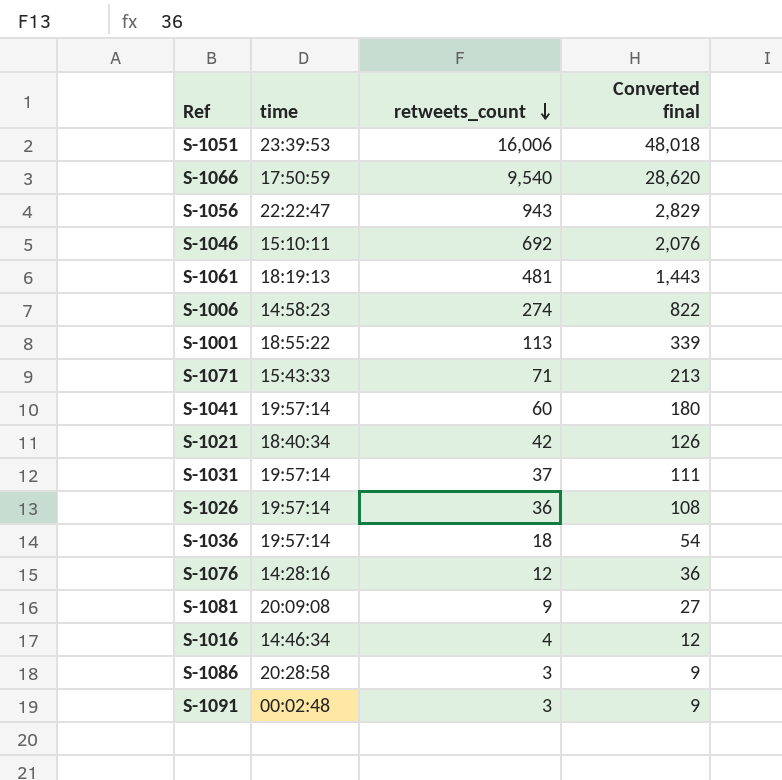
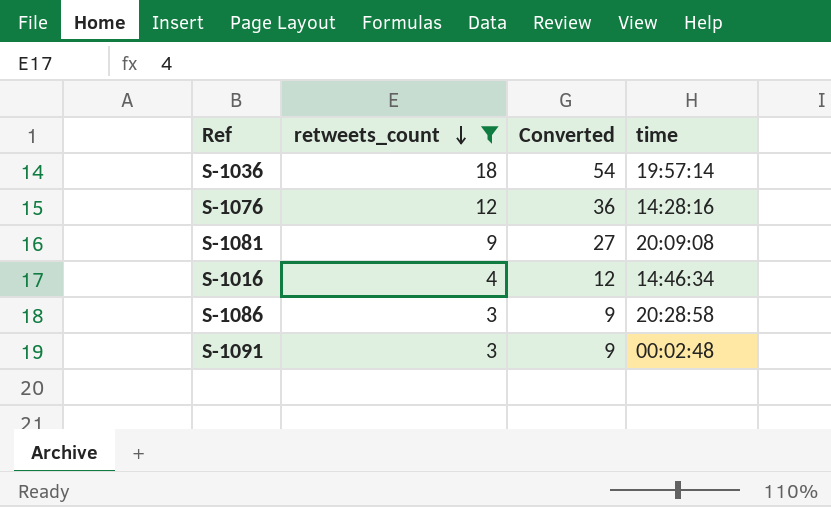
filter: none -> retweets_count <= 18
column name: Converted final -> Converted
column time | position: 2 -> 4

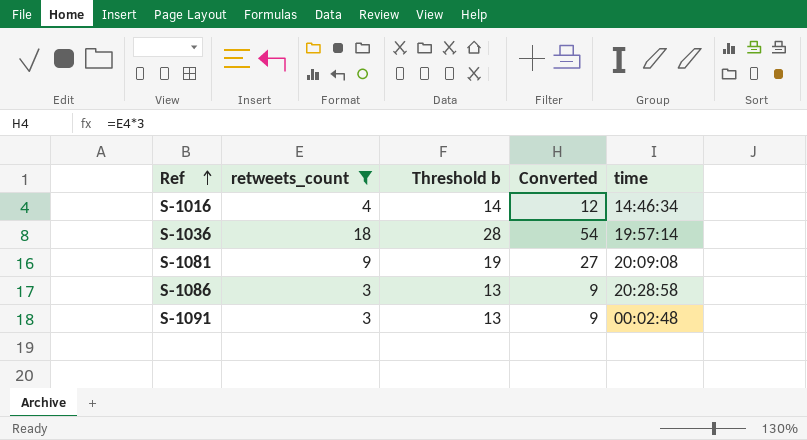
row order: retweets_count descending -> Ref ascending
column Threshold b | formula: none -> [retweets_count] + 10
row S-1076: 12 | 36 | 14:28:16 -> none

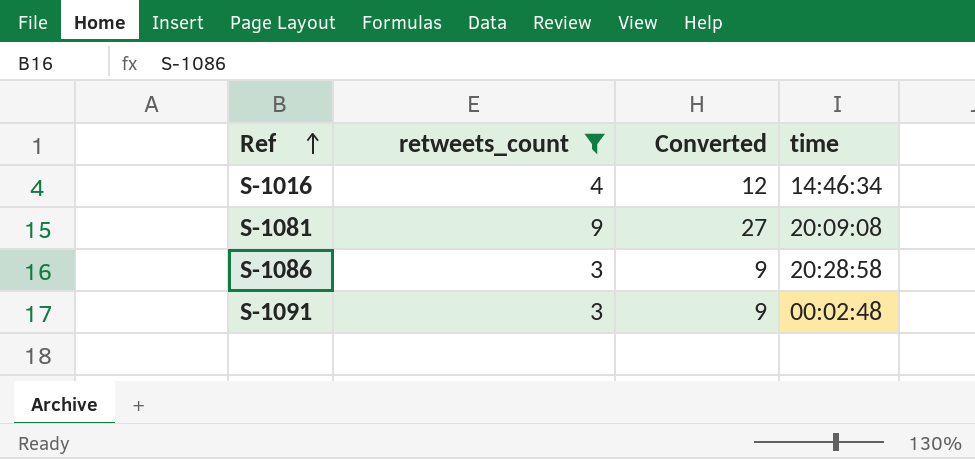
column Threshold b | formula: [retweets_count] + 10 -> none
row S-1036: 18 | 28 | 54 | 19:57:14 -> none

